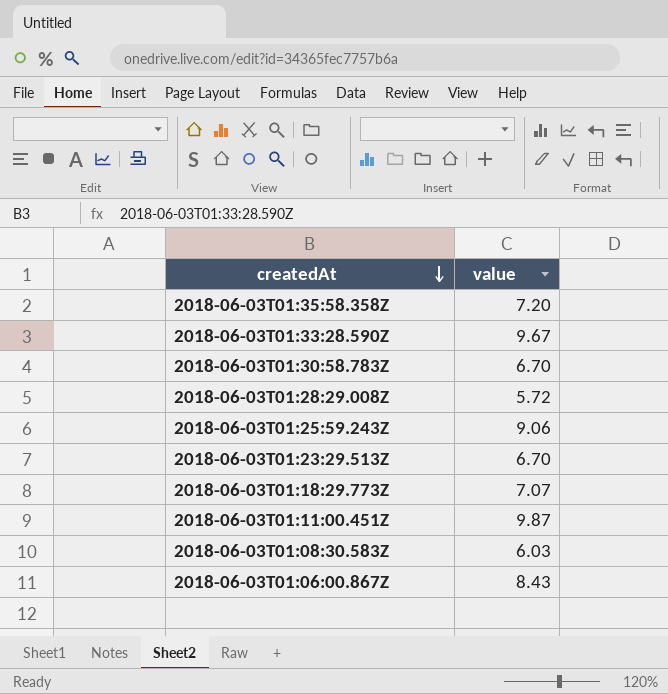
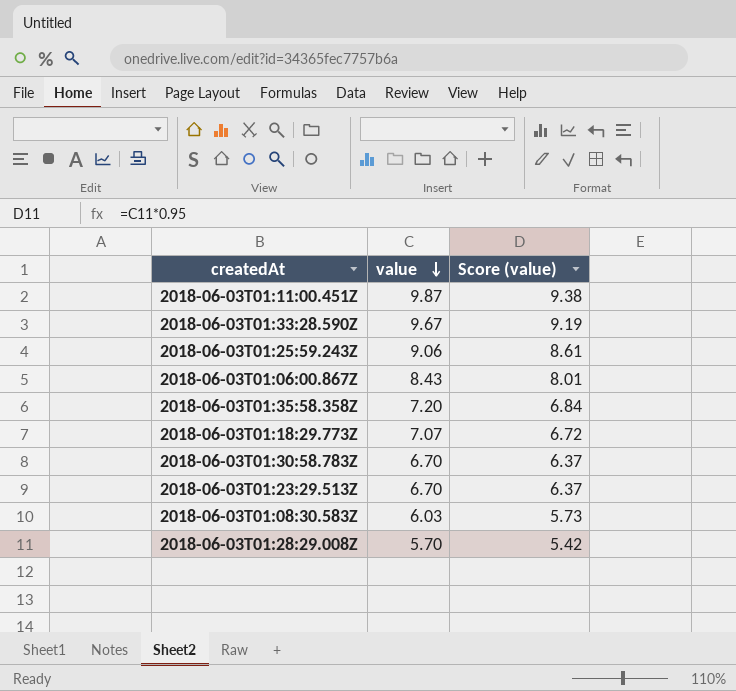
row order: createdAt descending -> value descending
column Score (value) | formula: none -> [value] * 0.95
2018-06-03T01:28:29.008Z | value: 5.72 -> 5.70

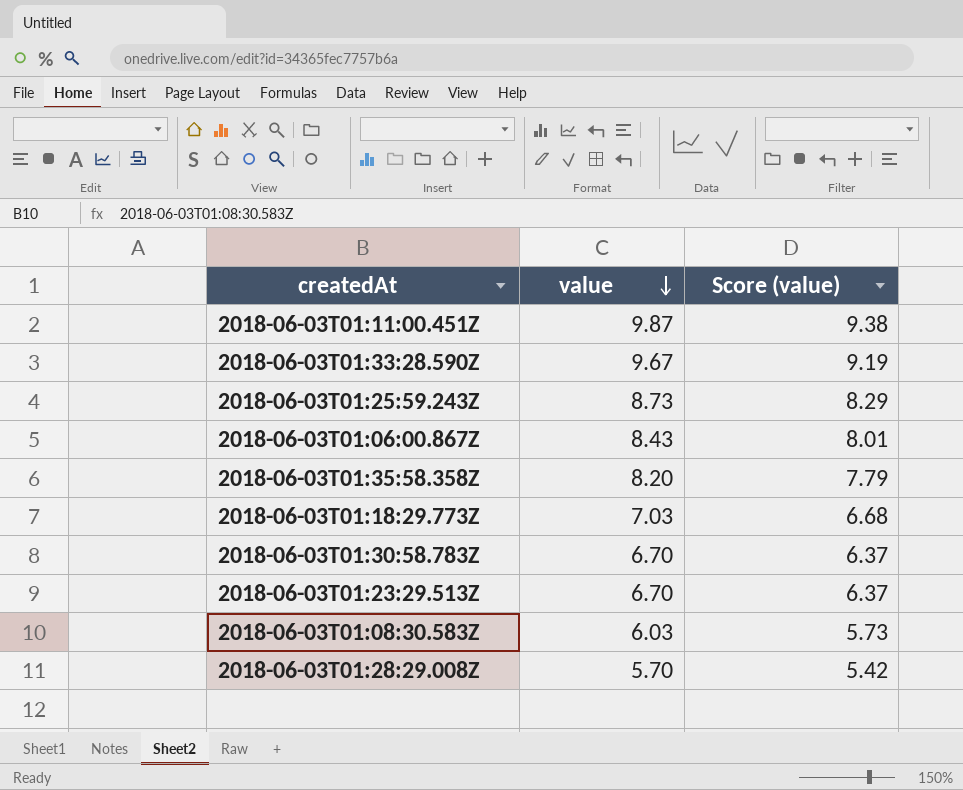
2018-06-03T01:25:59.243Z | value: 9.06 -> 8.73
2018-06-03T01:25:59.243Z | Score (value): 8.61 -> 8.29
2018-06-03T01:35:58.358Z | value: 7.20 -> 8.20
2018-06-03T01:35:58.358Z | Score (value): 6.84 -> 7.79
2018-06-03T01:18:29.773Z | value: 7.07 -> 7.03
2018-06-03T01:18:29.773Z | Score (value): 6.72 -> 6.68

